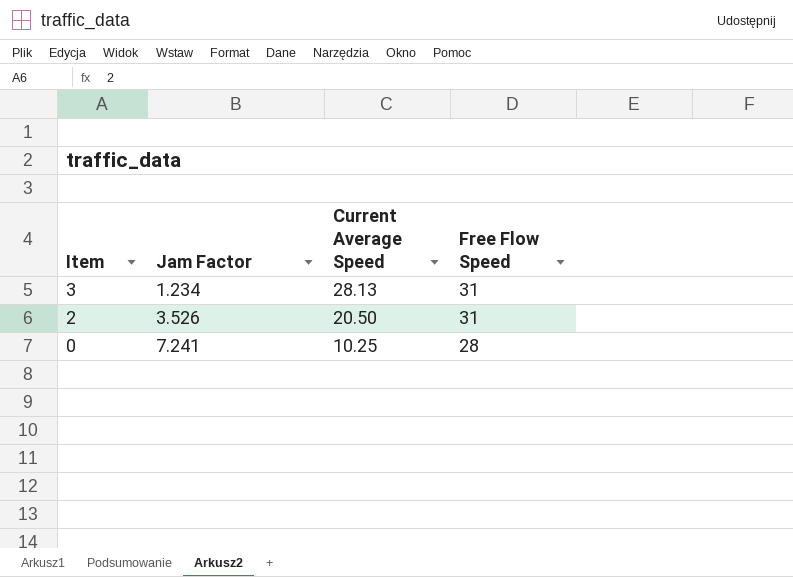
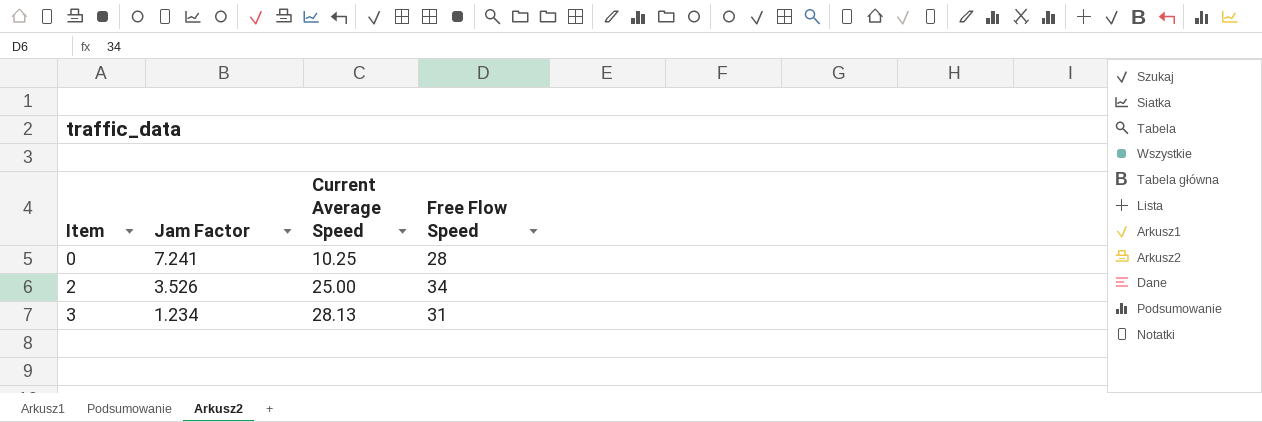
row order: Item descending -> Item ascending
2 | Current Average Speed: 20.50 -> 25.00
2 | Free Flow Speed: 31 -> 34

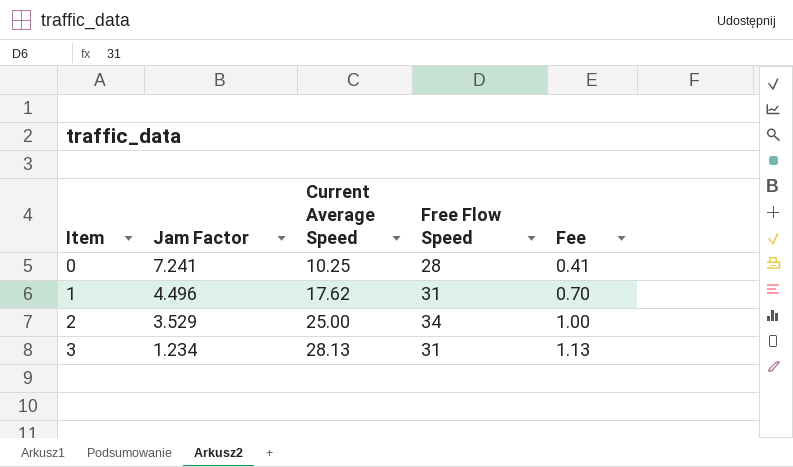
column Fee | formula: none -> [Current Average Speed] * 0.04
row 1: none -> 4.496 | 17.62 | 31 | 0.70
2 | Jam Factor: 3.526 -> 3.529

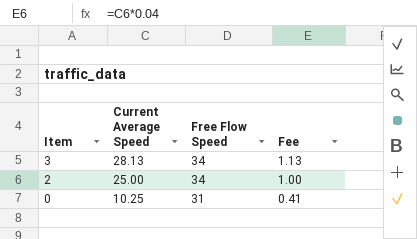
row order: Item ascending -> Item descending
column Jam Factor | position: 2 -> none
row 1: 4.496 | 17.62 | 31 | 0.70 -> none
3 | Free Flow Speed: 31 -> 34
0 | Free Flow Speed: 28 -> 31

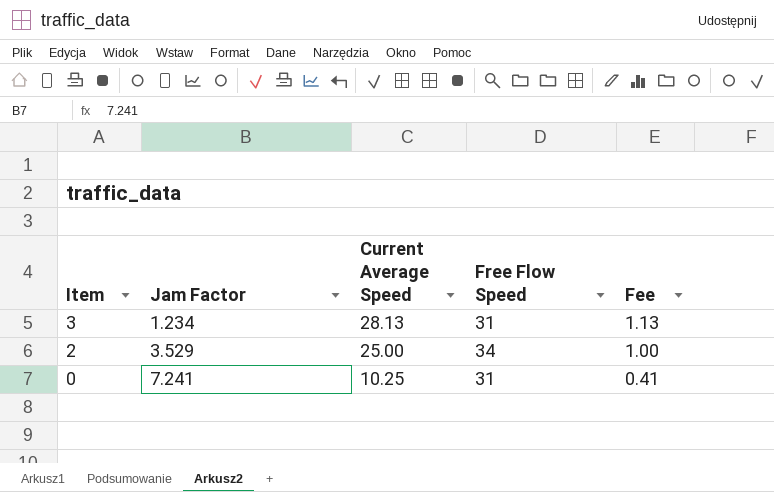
column Jam Factor | position: none -> 2
3 | Free Flow Speed: 34 -> 31

